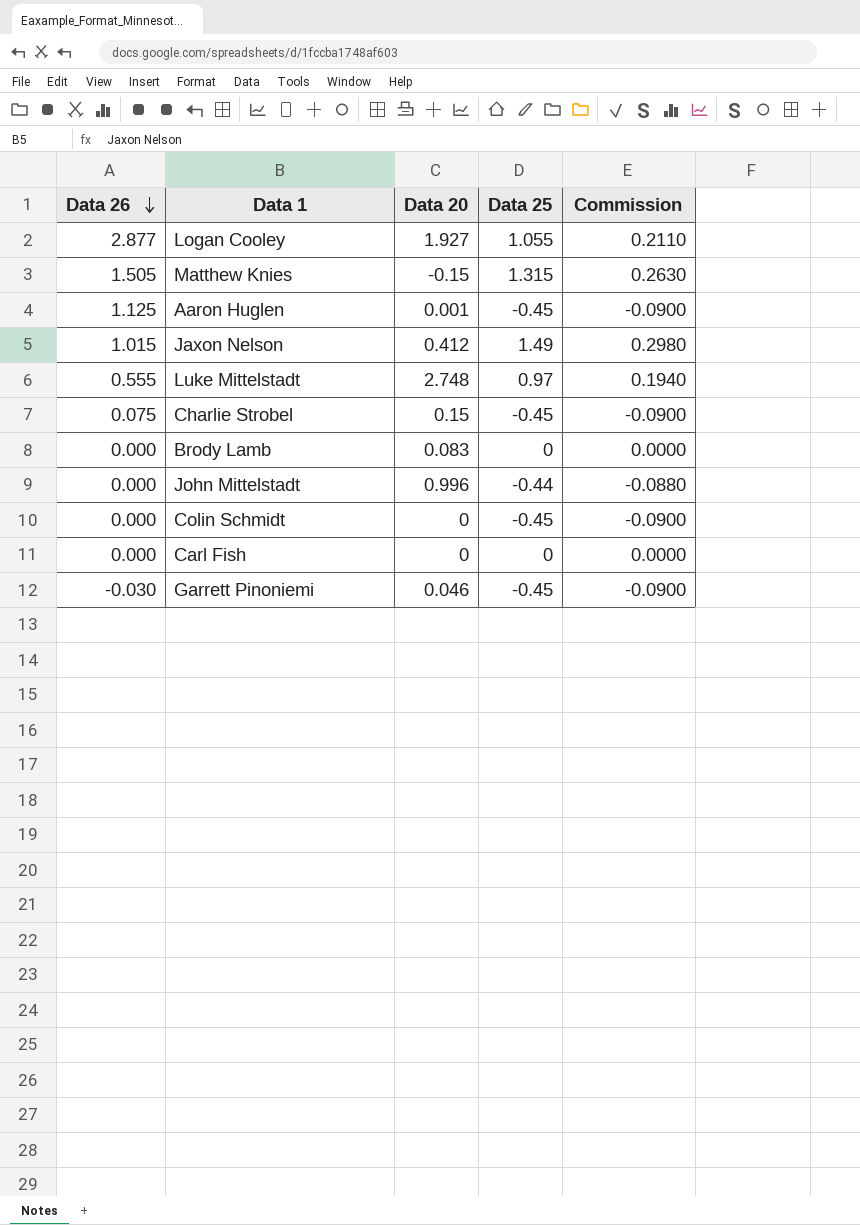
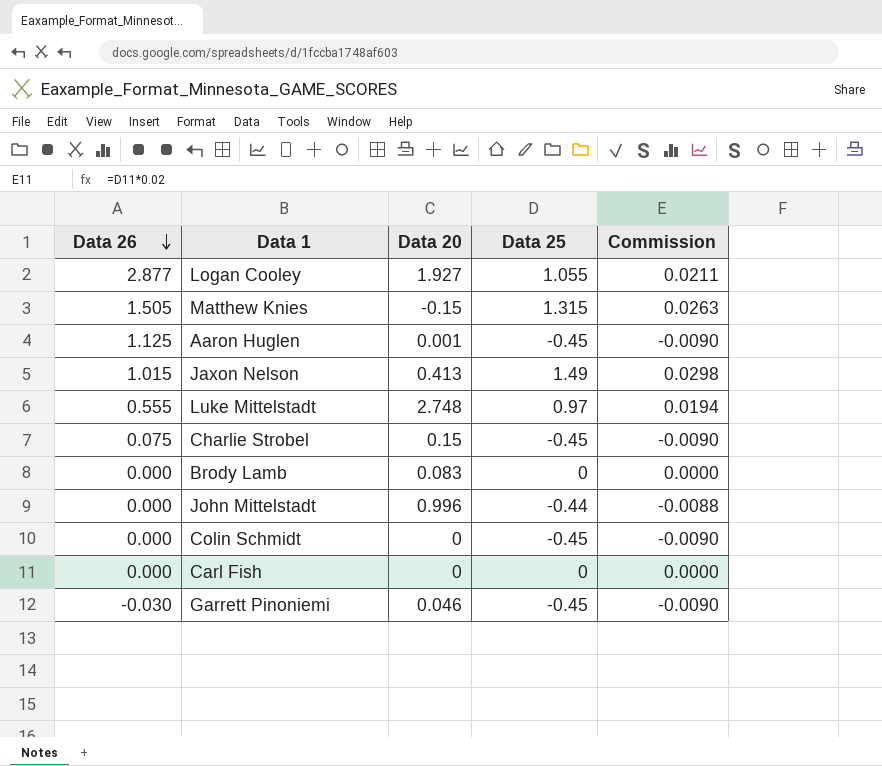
column Commission | formula: [Data 25] * 0.2 -> [Data 25] * 0.02
Jaxon Nelson | Data 20: 0.412 -> 0.413

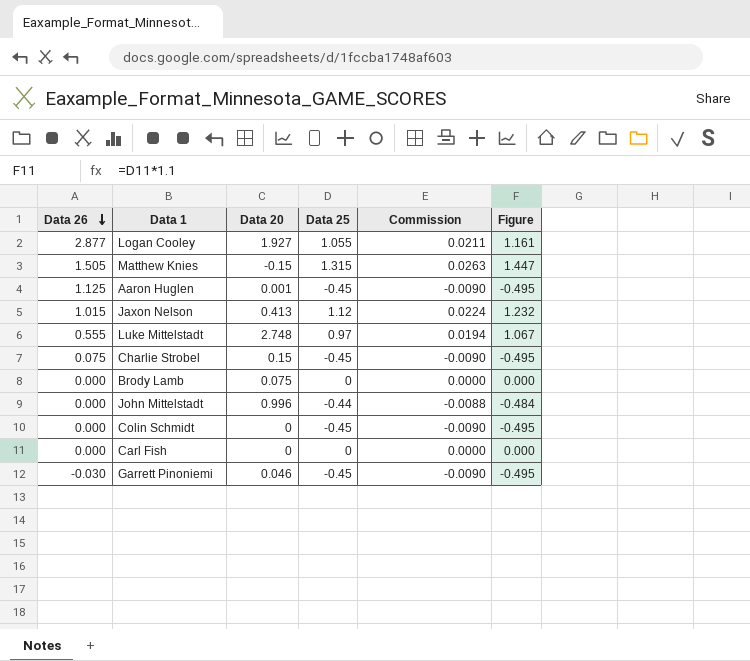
column Figure | formula: none -> [Data 25] * 1.1
Jaxon Nelson | Data 25: 1.49 -> 1.12
Jaxon Nelson | Commission: 0.0298 -> 0.0224
Brody Lamb | Data 20: 0.083 -> 0.075

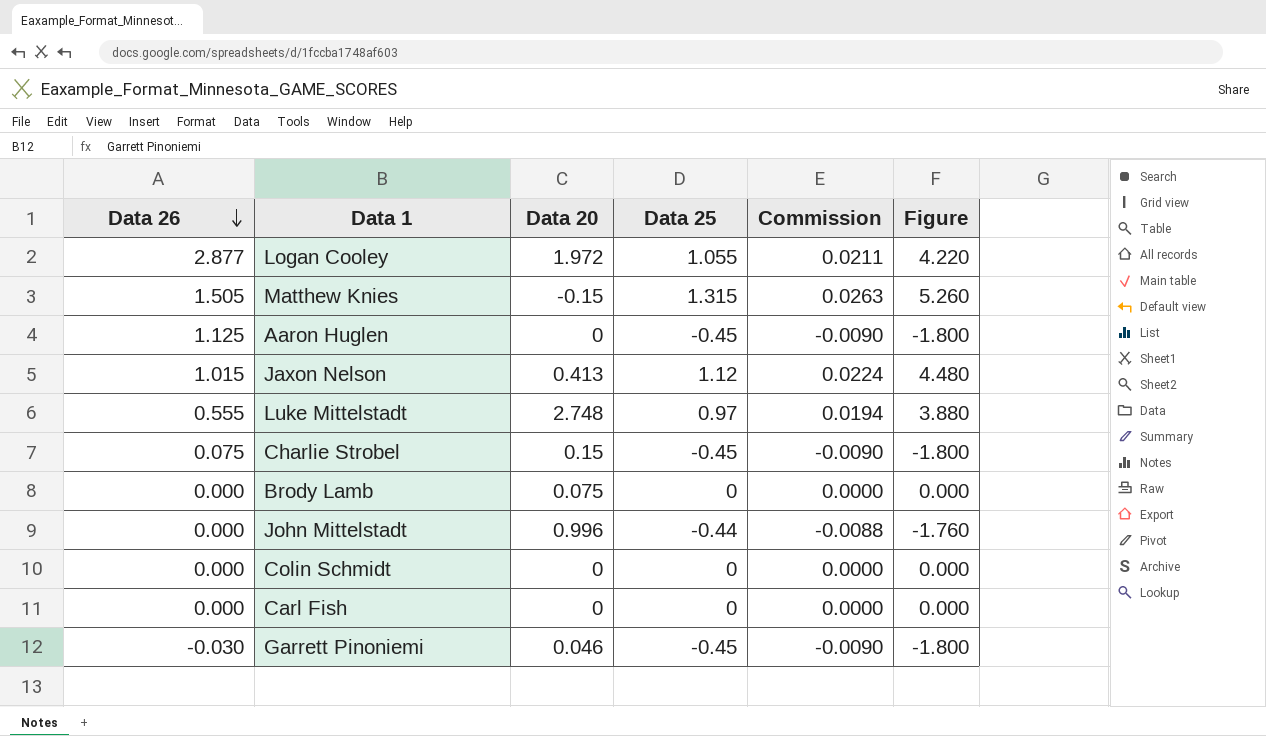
column Figure | formula: [Data 25] * 1.1 -> [Data 25] * 4
Logan Cooley | Data 20: 1.927 -> 1.972
Aaron Huglen | Data 20: 0.001 -> 0
Colin Schmidt | Data 25: -0.45 -> 0
Colin Schmidt | Commission: -0.0090 -> 0.0000

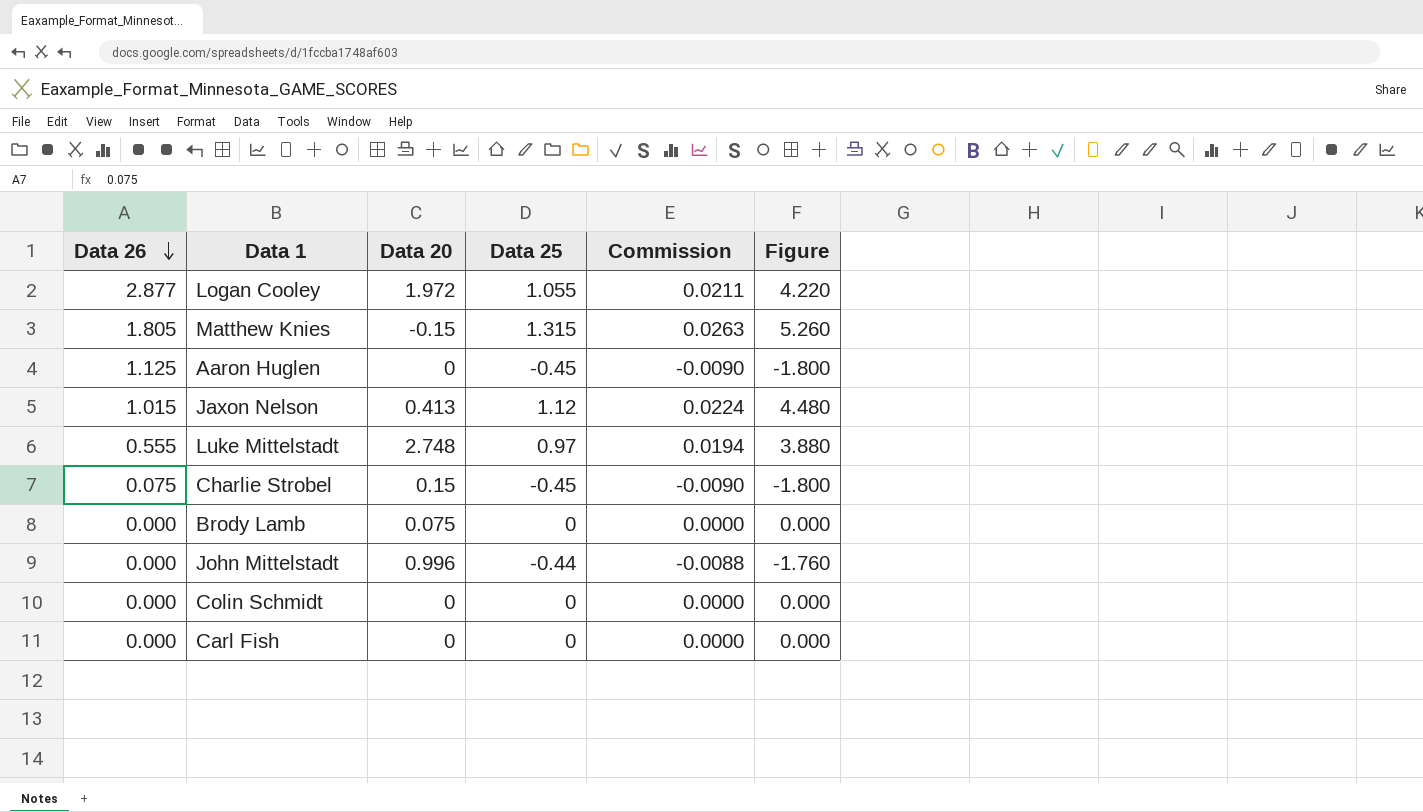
row Garrett Pinoniemi: -0.030 | 0.046 | -0.45 | -0.0090 | -1.800 -> none
Matthew Knies | Data 26: 1.505 -> 1.805

